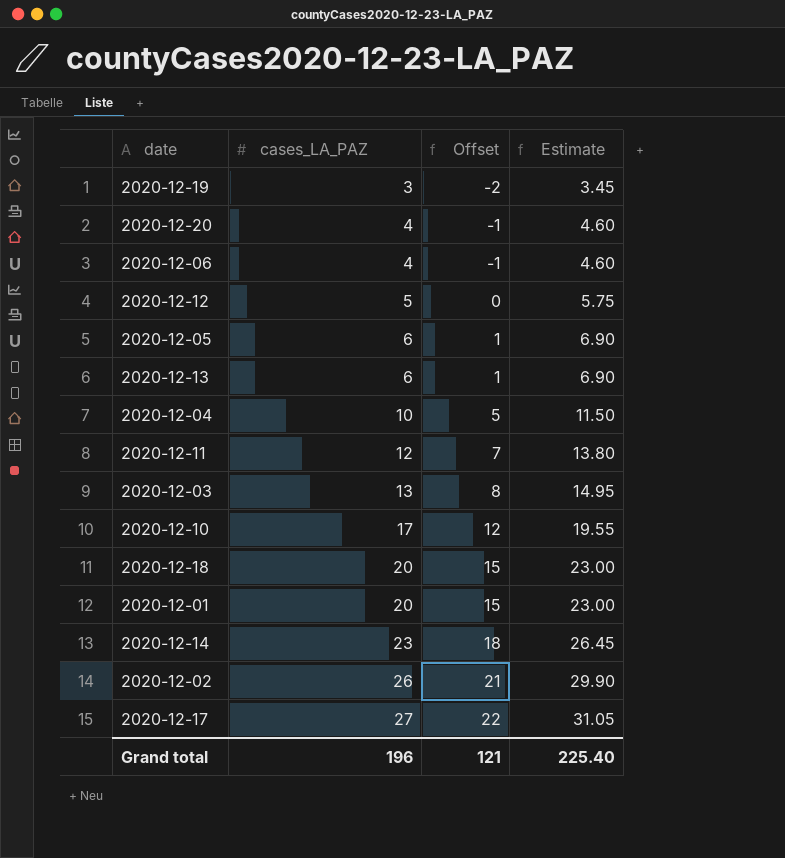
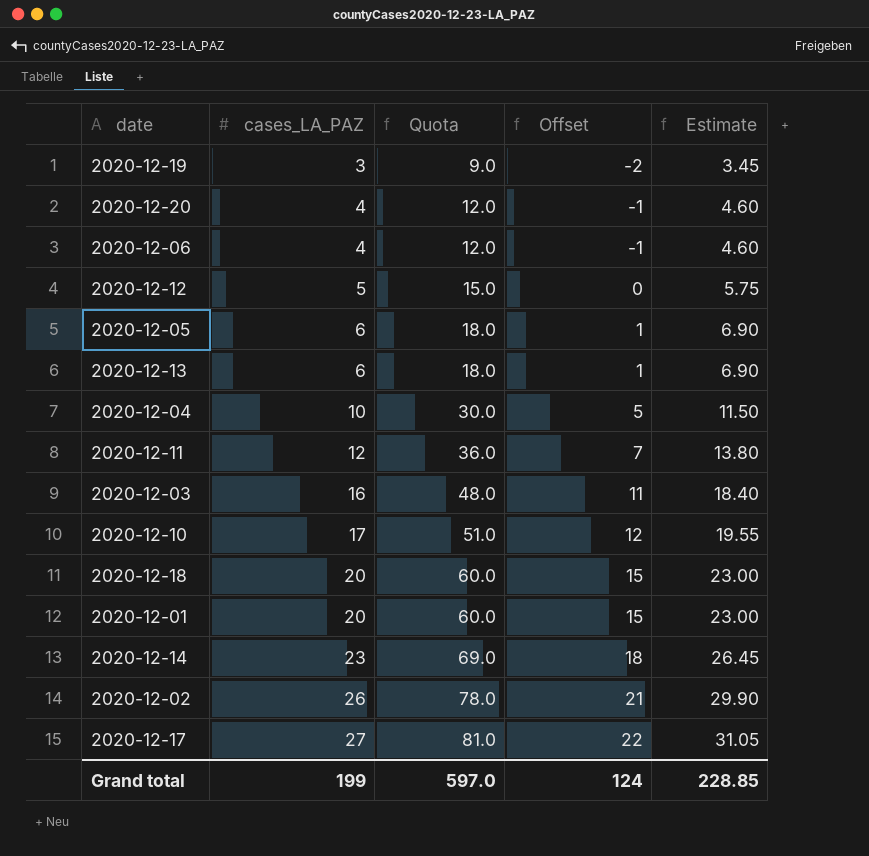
column Quota | formula: none -> [cases_LA_PAZ] * 3
2020-12-03 | cases_LA_PAZ: 13 -> 16
2020-12-03 | Offset: 8 -> 11
2020-12-03 | Estimate: 14.95 -> 18.40
Grand total | cases_LA_PAZ: 196 -> 199
Grand total | Offset: 121 -> 124
Grand total | Estimate: 225.40 -> 228.85

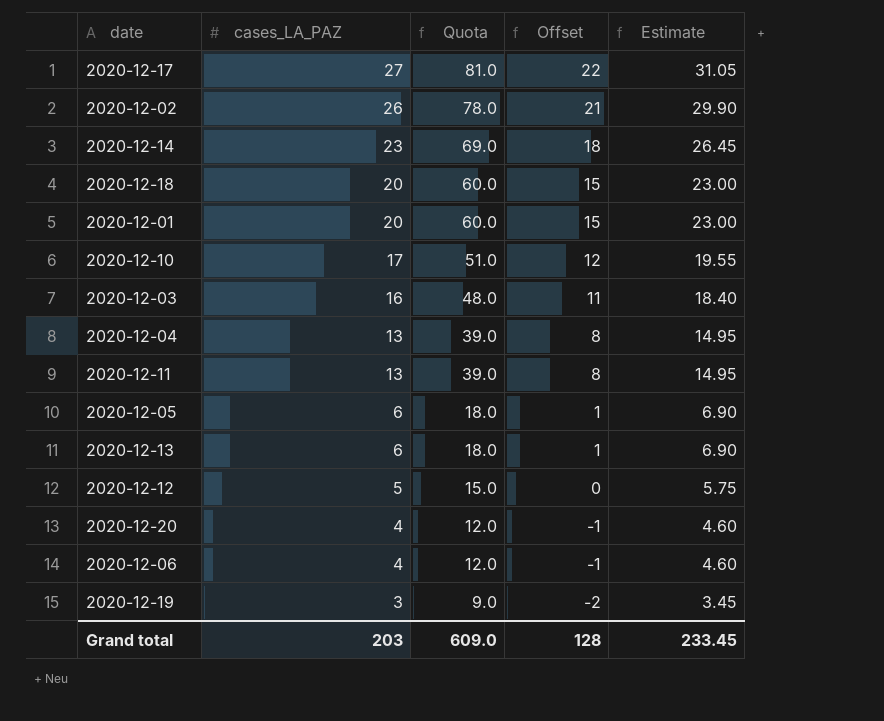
row order: cases_LA_PAZ ascending -> cases_LA_PAZ descending
2020-12-04 | cases_LA_PAZ: 10 -> 13
2020-12-04 | Quota: 30.0 -> 39.0
2020-12-04 | Offset: 5 -> 8
2020-12-04 | Estimate: 11.50 -> 14.95
2020-12-11 | cases_LA_PAZ: 12 -> 13
2020-12-11 | Quota: 36.0 -> 39.0
2020-12-11 | Offset: 7 -> 8
2020-12-11 | Estimate: 13.80 -> 14.95
Grand total | cases_LA_PAZ: 199 -> 203
Grand total | Quota: 597.0 -> 609.0
Grand total | Offset: 124 -> 128
Grand total | Estimate: 228.85 -> 233.45

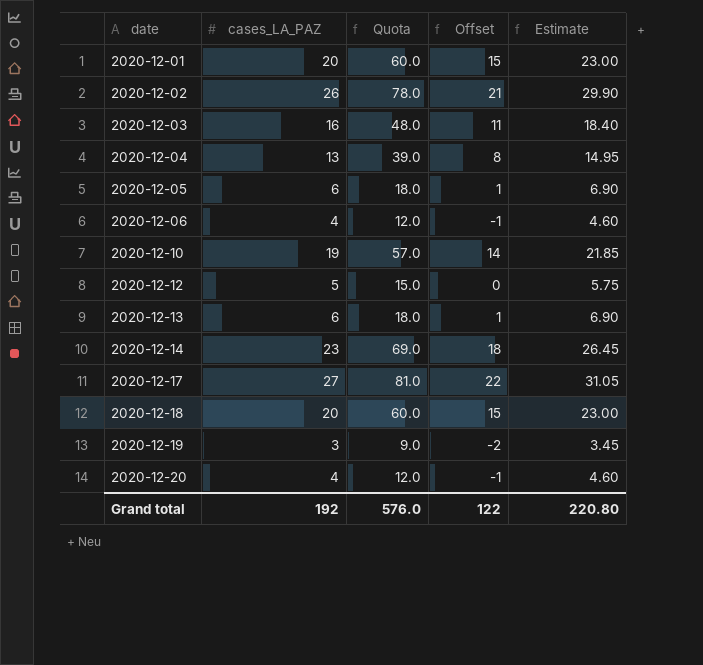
row order: cases_LA_PAZ descending -> date ascending
row 2020-12-11: 13 | 39.0 | 8 | 14.95 -> none
2020-12-10 | cases_LA_PAZ: 17 -> 19
2020-12-10 | Quota: 51.0 -> 57.0
2020-12-10 | Offset: 12 -> 14
2020-12-10 | Estimate: 19.55 -> 21.85
Grand total | cases_LA_PAZ: 203 -> 192
Grand total | Quota: 609.0 -> 576.0
Grand total | Offset: 128 -> 122
Grand total | Estimate: 233.45 -> 220.80

